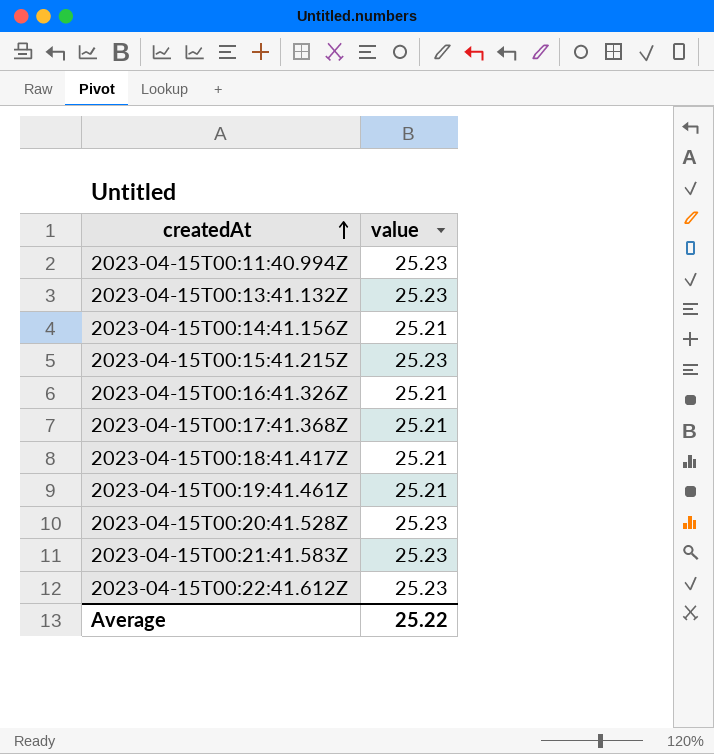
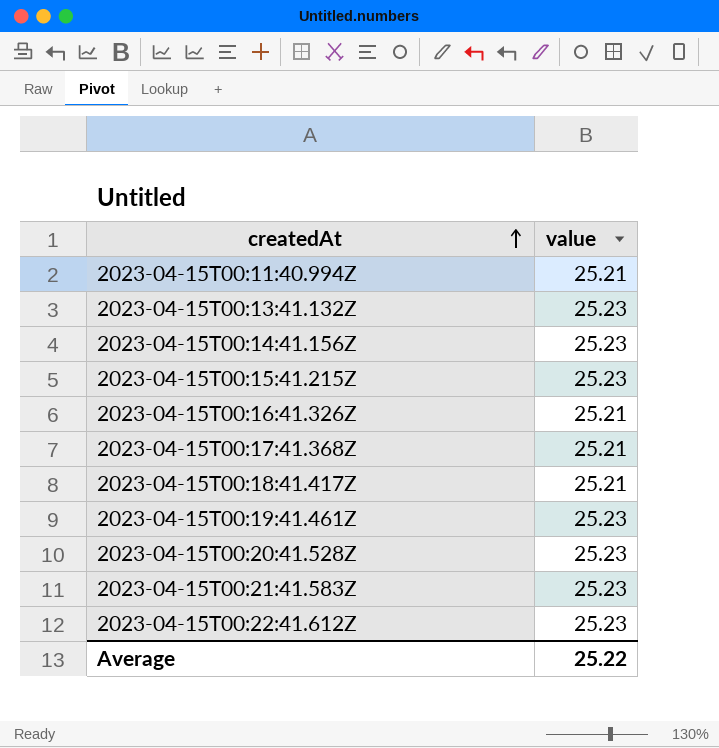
2023-04-15T00:11:40.994Z | value: 25.23 -> 25.21
2023-04-15T00:14:41.156Z | value: 25.21 -> 25.23
2023-04-15T00:19:41.461Z | value: 25.21 -> 25.23

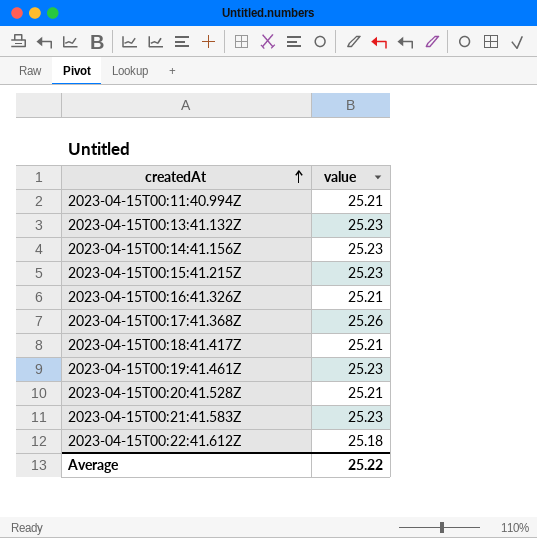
2023-04-15T00:17:41.368Z | value: 25.21 -> 25.26
2023-04-15T00:20:41.528Z | value: 25.23 -> 25.21
2023-04-15T00:22:41.612Z | value: 25.23 -> 25.18

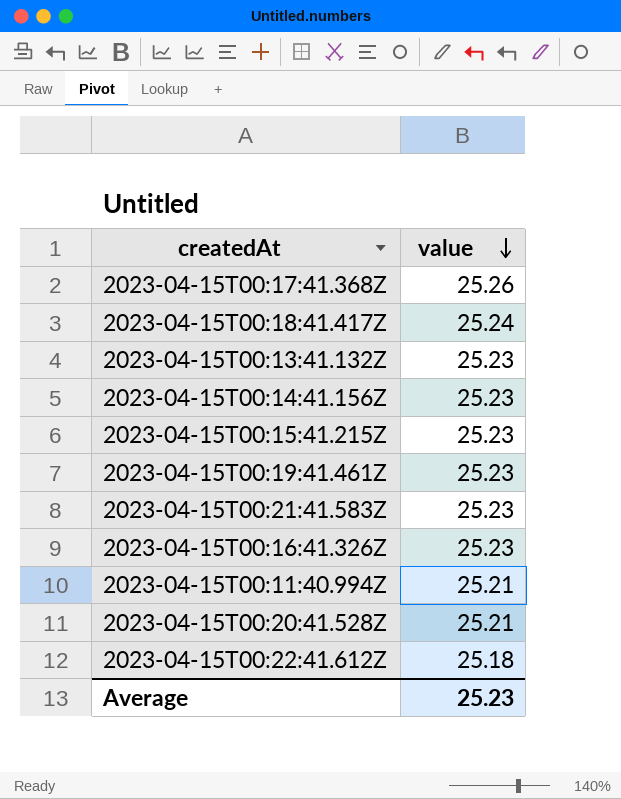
row order: createdAt ascending -> value descending
2023-04-15T00:18:41.417Z | value: 25.21 -> 25.24
2023-04-15T00:16:41.326Z | value: 25.21 -> 25.23
Average | value: 25.22 -> 25.23

